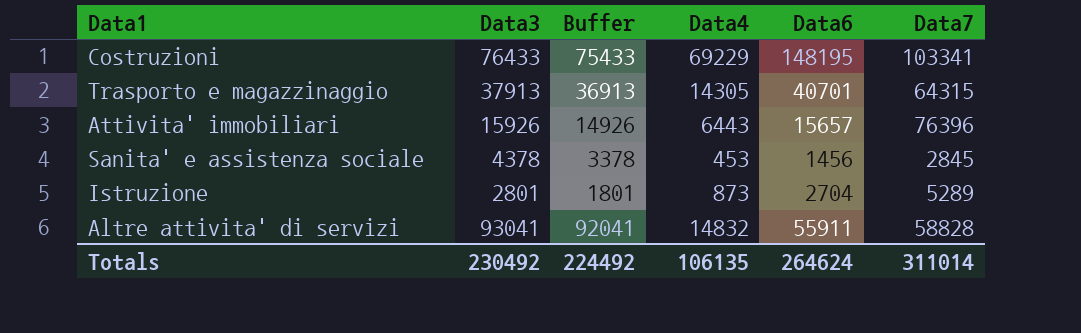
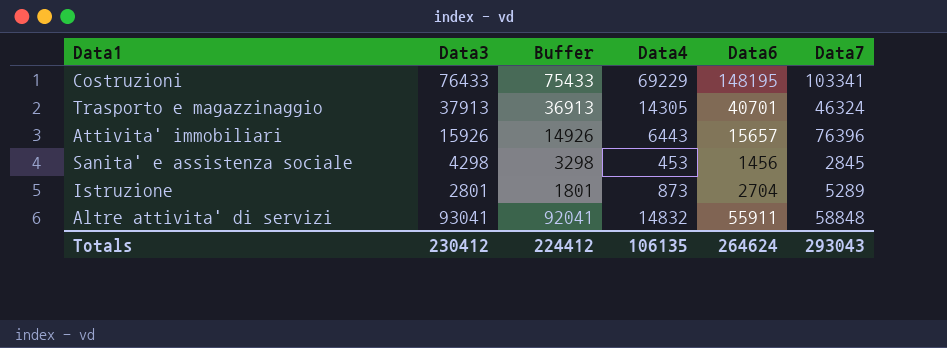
Trasporto e magazzinaggio | Data7: 64315 -> 46324
Sanita' e assistenza sociale | Data3: 4378 -> 4298
Sanita' e assistenza sociale | Buffer: 3378 -> 3298
Altre attivita' di servizi | Data7: 58828 -> 58848
Totals | Data3: 230492 -> 230412
Totals | Buffer: 224492 -> 224412
Totals | Data7: 311014 -> 293043

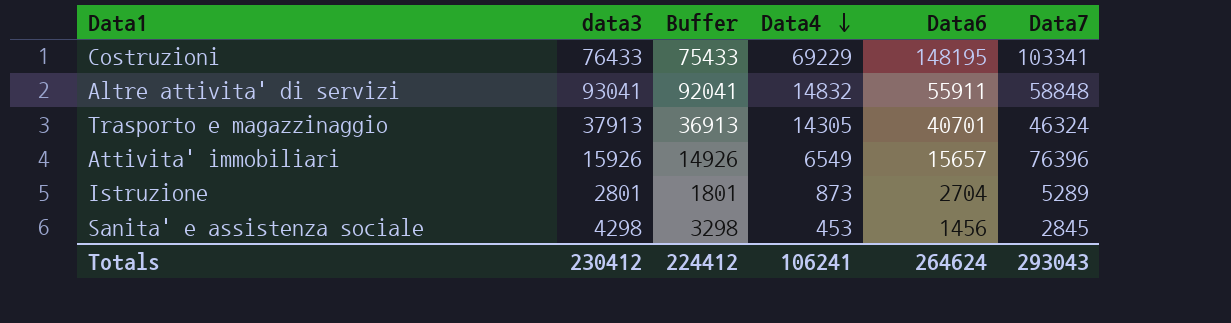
row order: none -> Data4 descending
column name: Data3 -> data3
Attivita' immobiliari | Data4: 6443 -> 6549
Totals | Data4: 106135 -> 106241

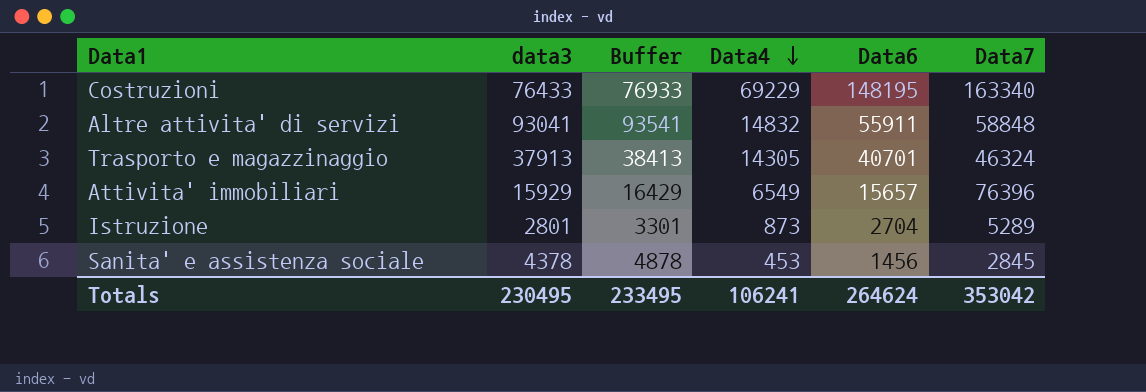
column Buffer | formula: [data3] - 1000 -> [data3] + 500
Costruzioni | Data7: 103341 -> 163340
Attivita' immobiliari | data3: 15926 -> 15929
Sanita' e assistenza sociale | data3: 4298 -> 4378
Totals | data3: 230412 -> 230495
Totals | Buffer: 224412 -> 233495
Totals | Data7: 293043 -> 353042

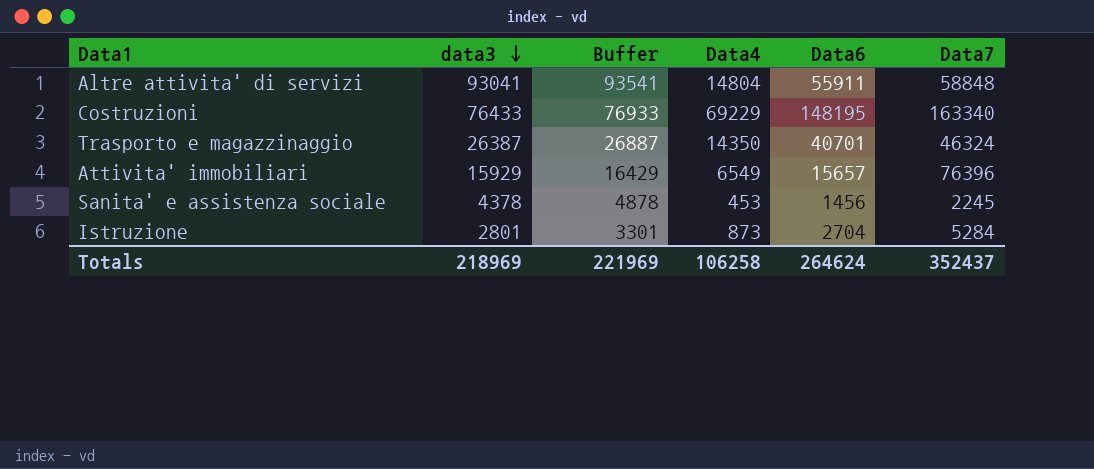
row order: Data4 descending -> data3 descending
Altre attivita' di servizi | Data4: 14832 -> 14804
Trasporto e magazzinaggio | data3: 37913 -> 26387
Trasporto e magazzinaggio | Buffer: 38413 -> 26887
Trasporto e magazzinaggio | Data4: 14305 -> 14350
Sanita' e assistenza sociale | Data7: 2845 -> 2245
Istruzione | Data7: 5289 -> 5284
Totals | data3: 230495 -> 218969
Totals | Buffer: 233495 -> 221969
Totals | Data4: 106241 -> 106258
Totals | Data7: 353042 -> 352437

